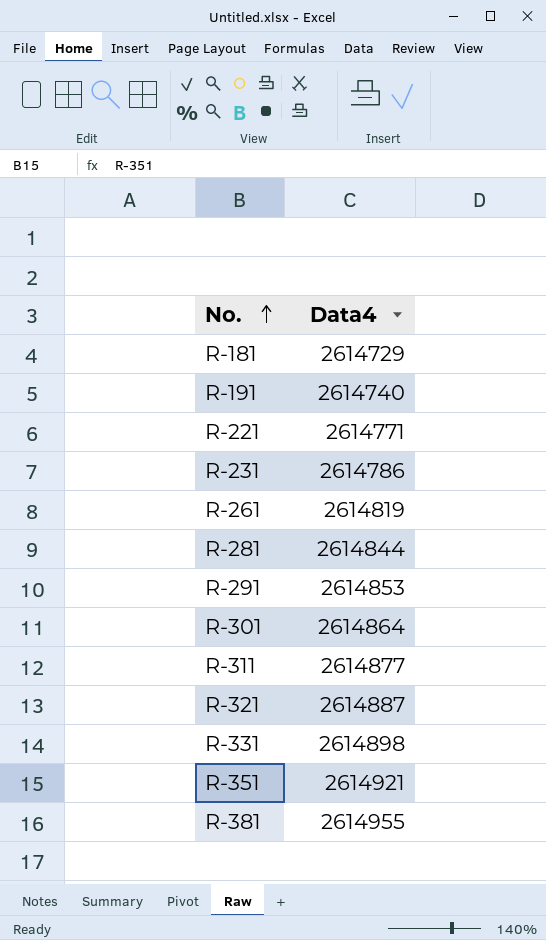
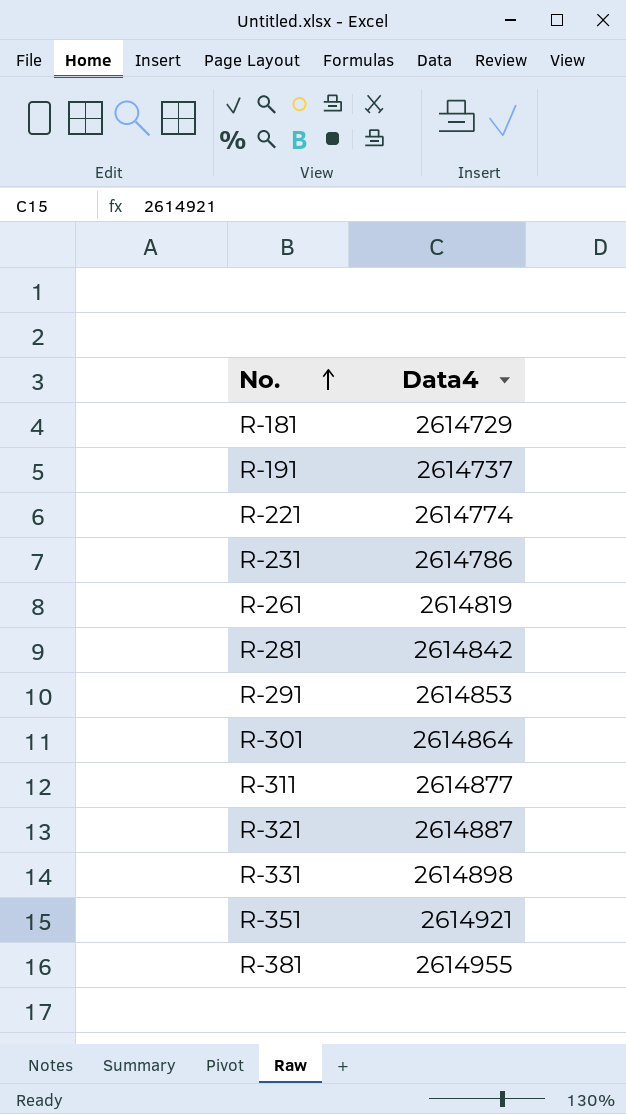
R-191 | Data4: 2614740 -> 2614737
R-221 | Data4: 2614771 -> 2614774
R-281 | Data4: 2614844 -> 2614842

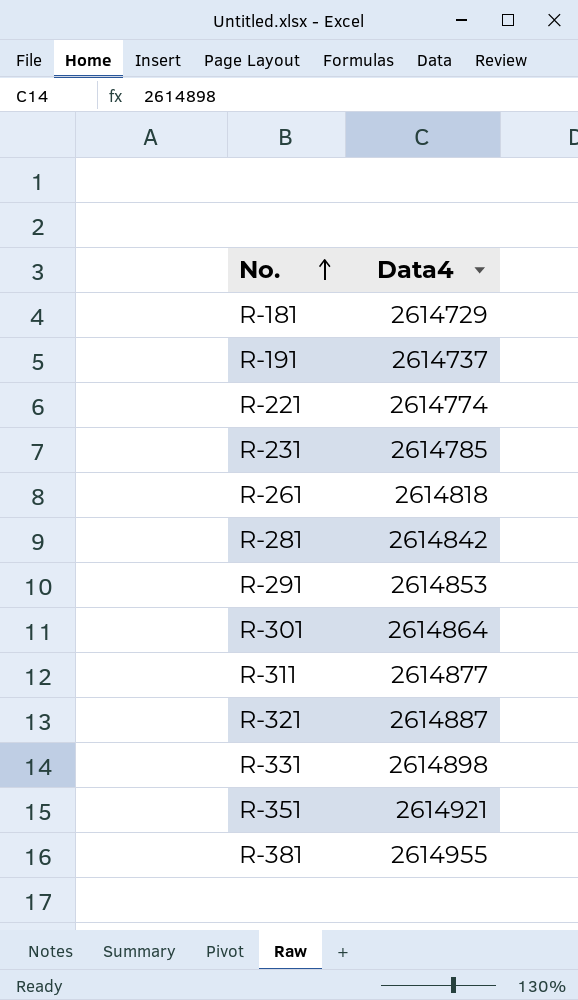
R-231 | Data4: 2614786 -> 2614785
R-261 | Data4: 2614819 -> 2614818

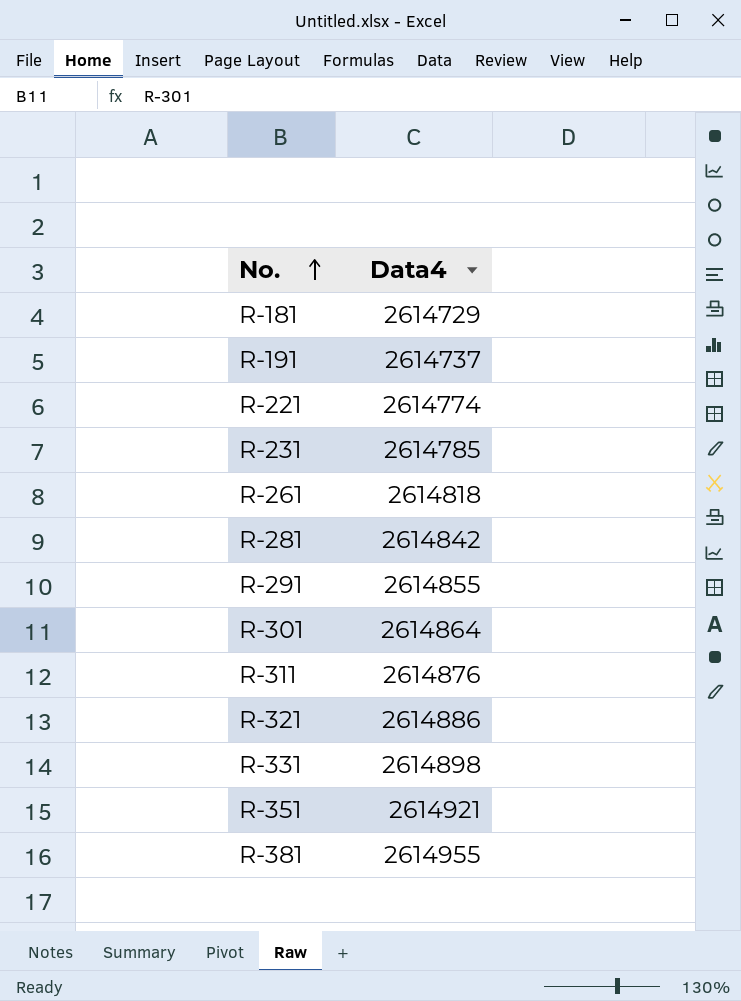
R-291 | Data4: 2614853 -> 2614855
R-311 | Data4: 2614877 -> 2614876
R-321 | Data4: 2614887 -> 2614886

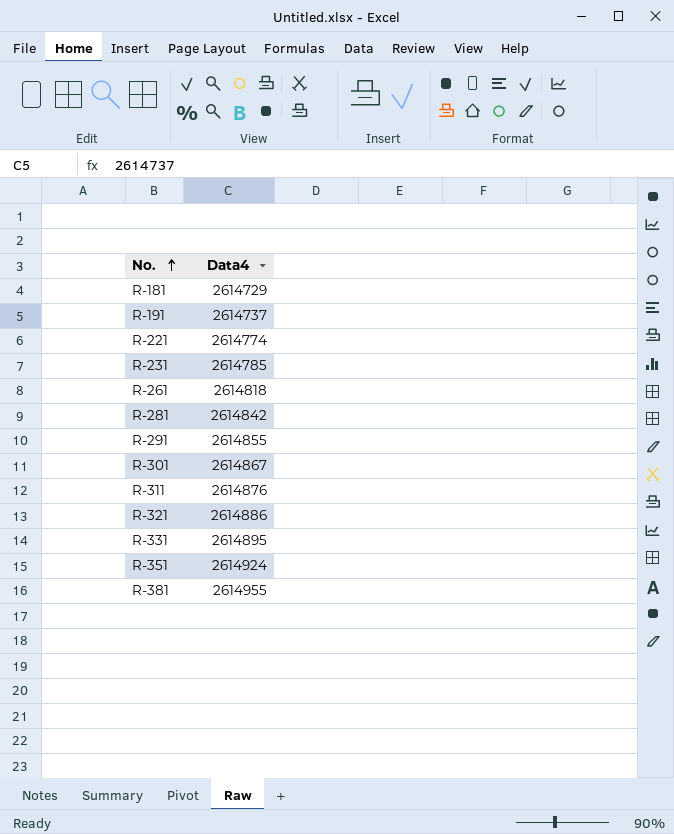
R-301 | Data4: 2614864 -> 2614867
R-331 | Data4: 2614898 -> 2614895
R-351 | Data4: 2614921 -> 2614924

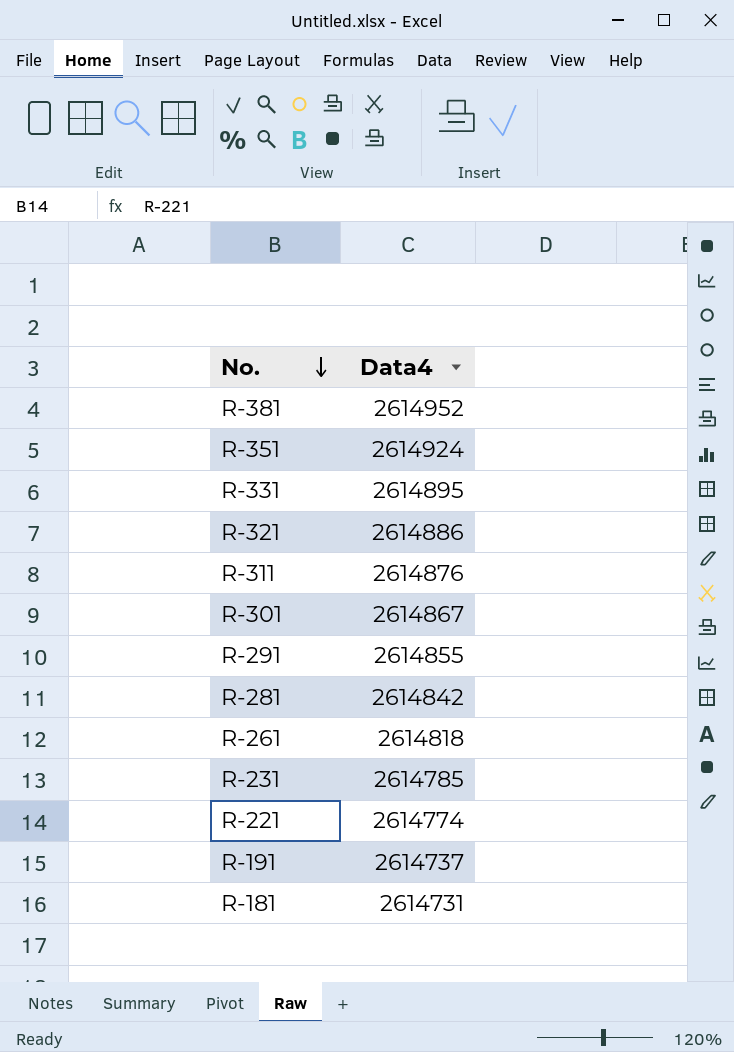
row order: No. ascending -> No. descending
R-381 | Data4: 2614955 -> 2614952
R-181 | Data4: 2614729 -> 2614731

